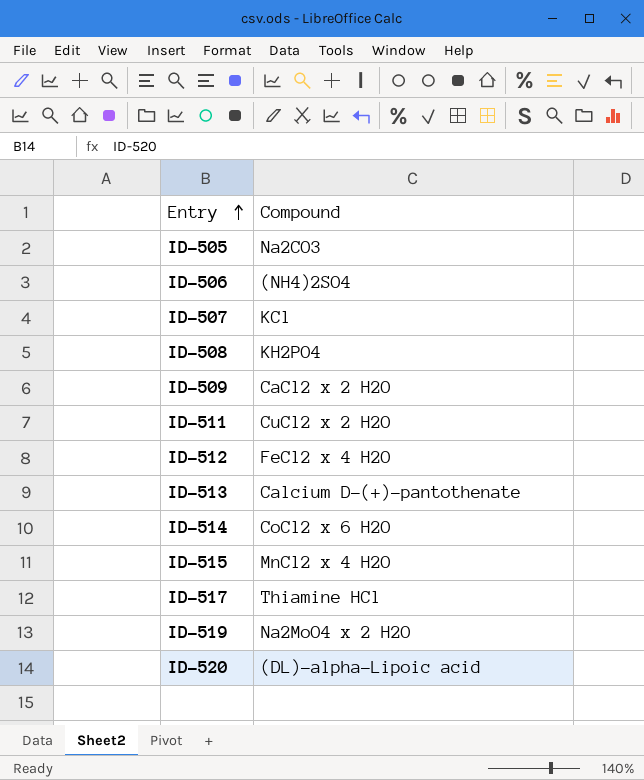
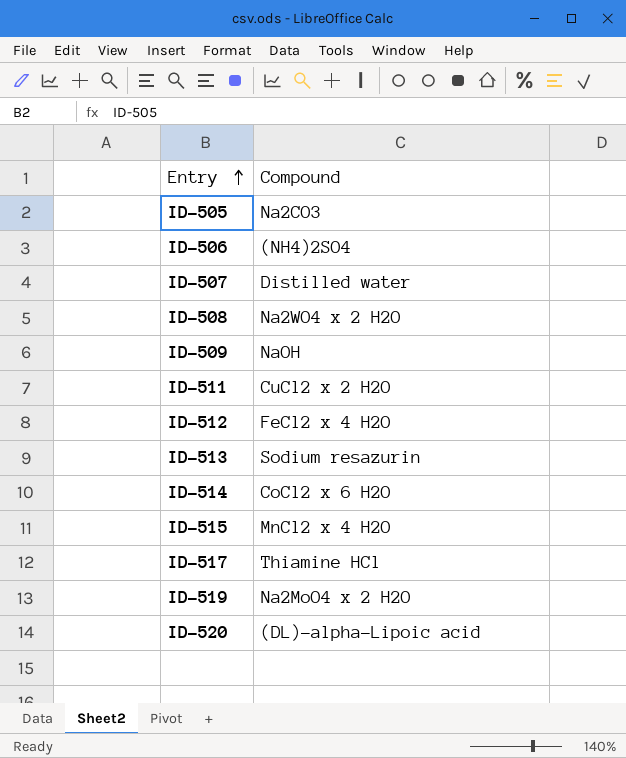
ID-507 | Compound: KCl -> Distilled water
ID-508 | Compound: KH2PO4 -> Na2WO4 x 2 H2O
ID-509 | Compound: CaCl2 x 2 H2O -> NaOH
ID-513 | Compound: Calcium D-(+)-pantothenate -> Sodium resazurin

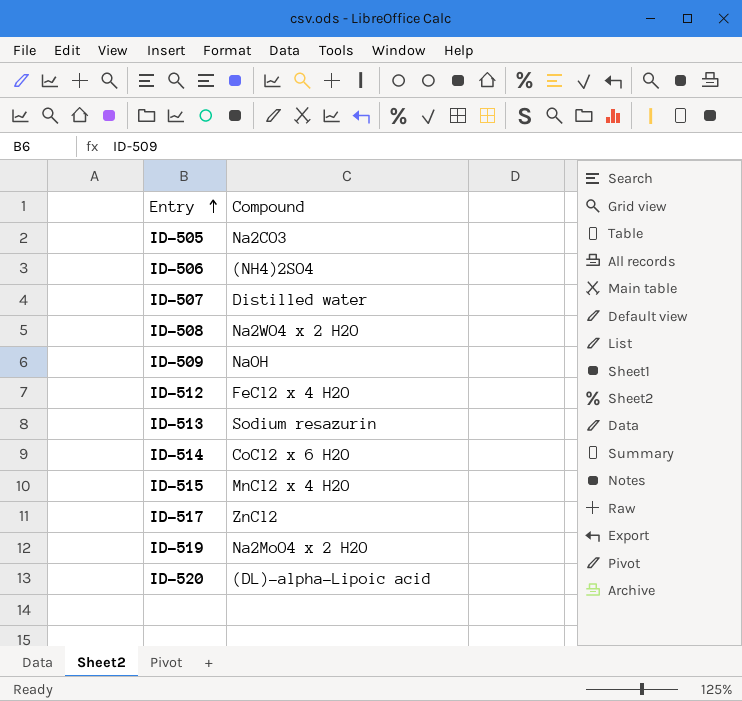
row ID-511: CuCl2 x 2 H2O -> none
ID-517 | Compound: Thiamine HCl -> ZnCl2

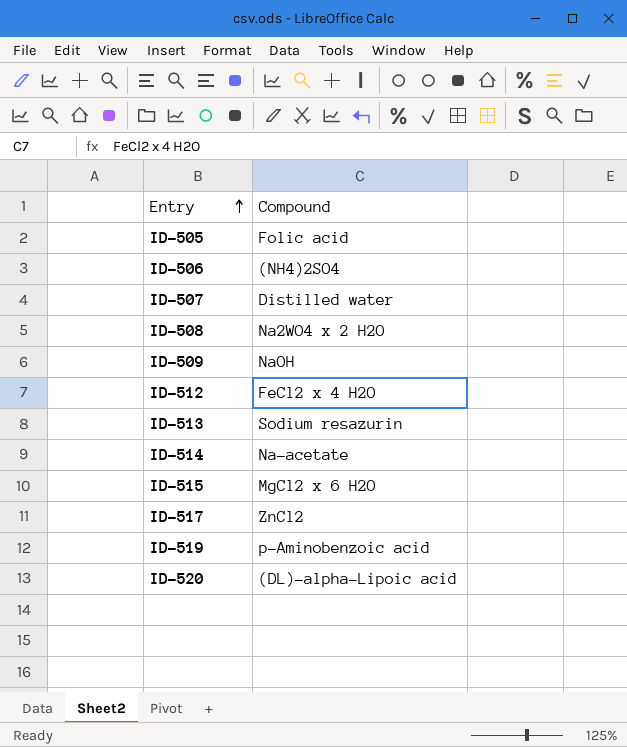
ID-505 | Compound: Na2CO3 -> Folic acid
ID-514 | Compound: CoCl2 x 6 H2O -> Na-acetate
ID-515 | Compound: MnCl2 x 4 H2O -> MgCl2 x 6 H2O
ID-519 | Compound: Na2MoO4 x 2 H2O -> p-Aminobenzoic acid

